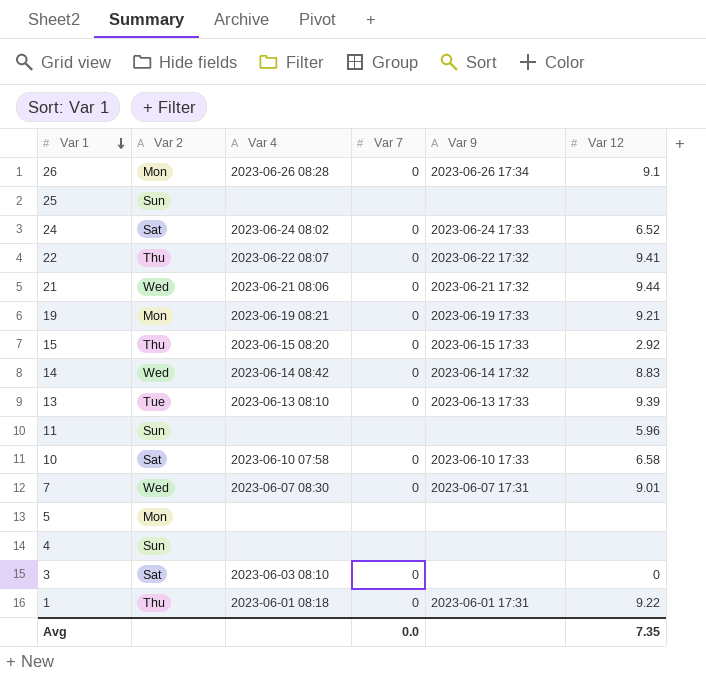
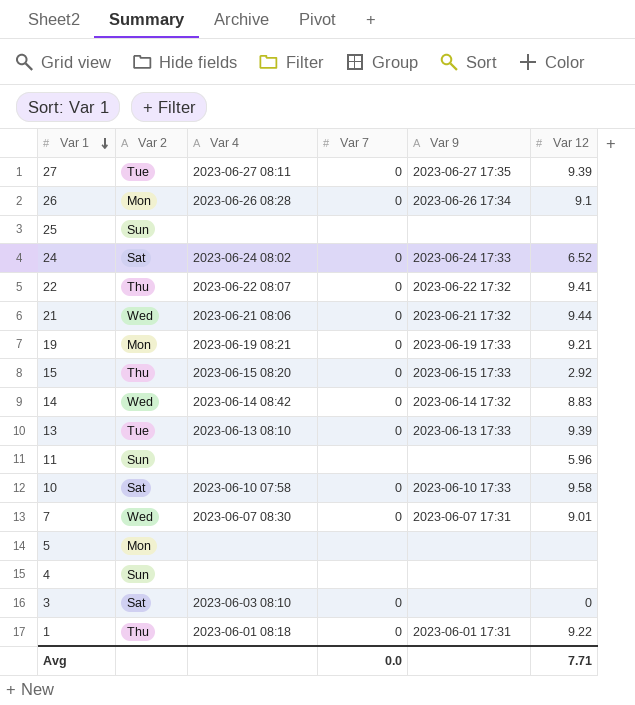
row 27: none -> Tue | 2023-06-27 08:11 | 0 | 2023-06-27 17:35 | 9.39
10 | Var 12: 6.58 -> 9.58
Avg | Var 12: 7.35 -> 7.71

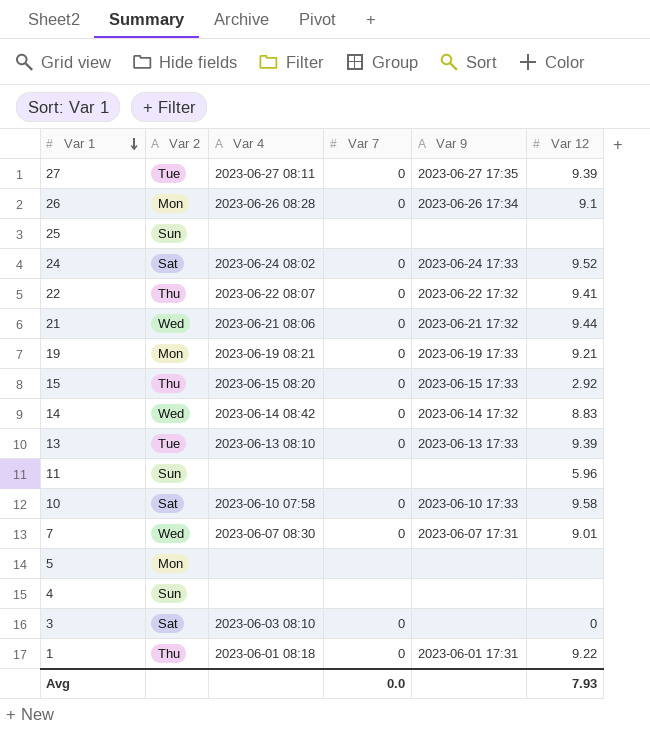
24 | Var 12: 6.52 -> 9.52
Avg | Var 12: 7.71 -> 7.93

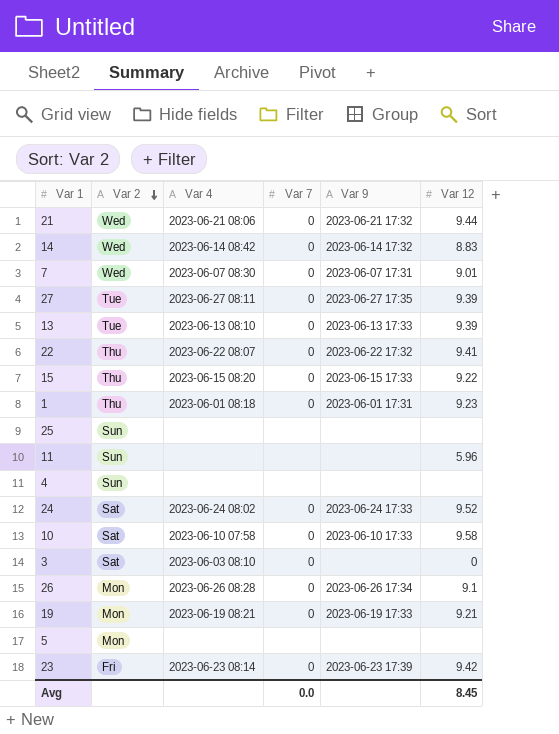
row order: Var 1 descending -> Var 2 descending
15 | Var 12: 2.92 -> 9.22
1 | Var 12: 9.22 -> 9.23
row 23: none -> Fri | 2023-06-23 08:14 | 0 | 2023-06-23 17:39 | 9.42
Avg | Var 12: 7.93 -> 8.45

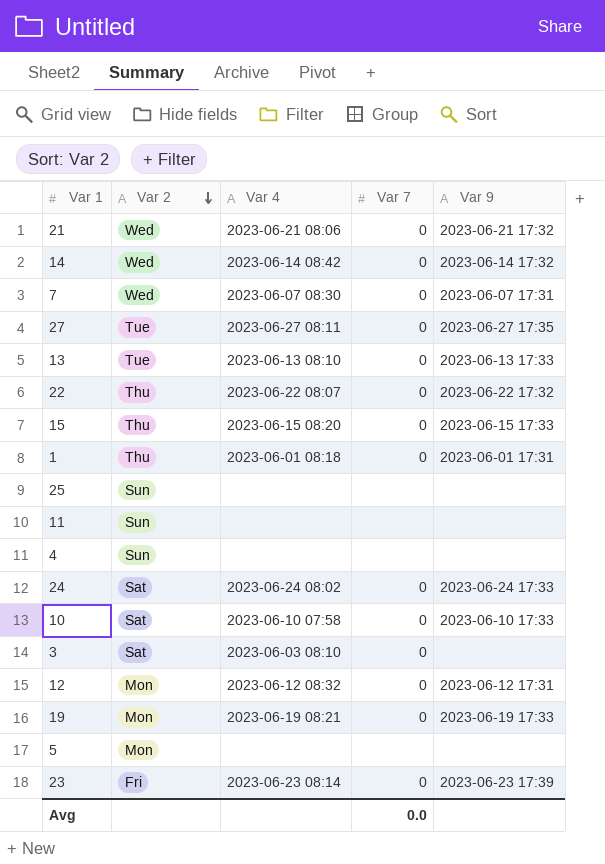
column Var 12 | position: 6 -> none
row 26: Mon | 2023-06-26 08:28 | 0 | 2023-06-26 17:34 | 9.1 -> none
row 12: none -> Mon | 2023-06-12 08:32 | 0 | 2023-06-12 17:31

